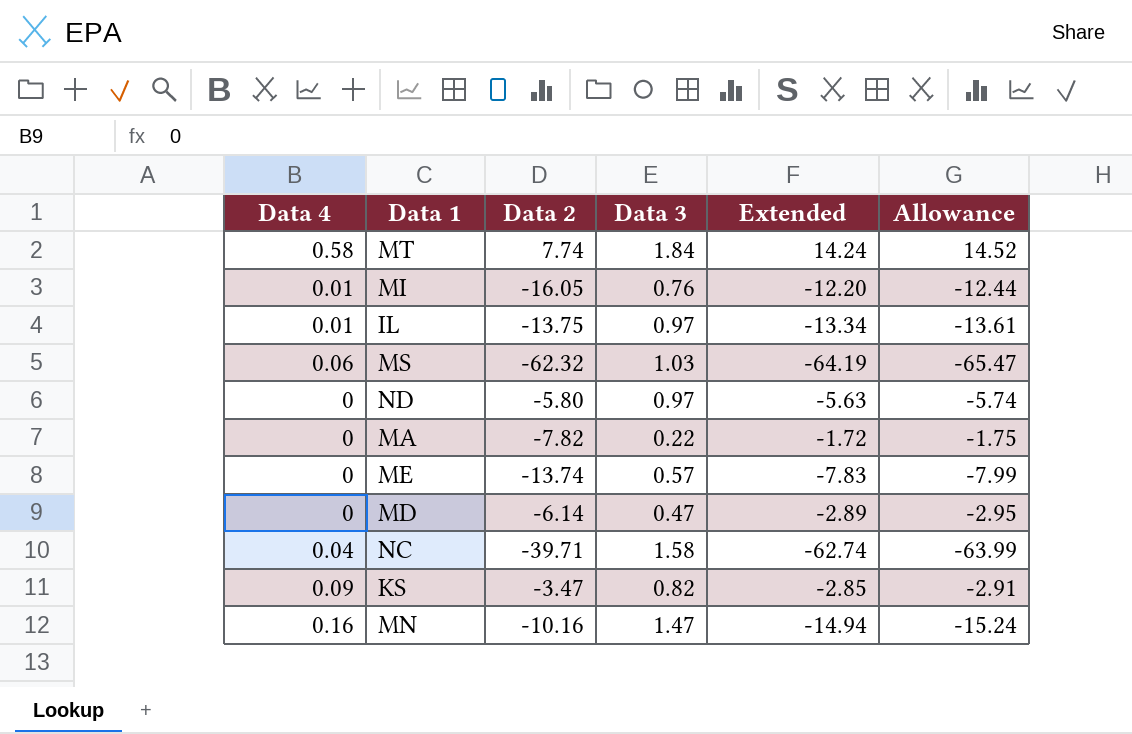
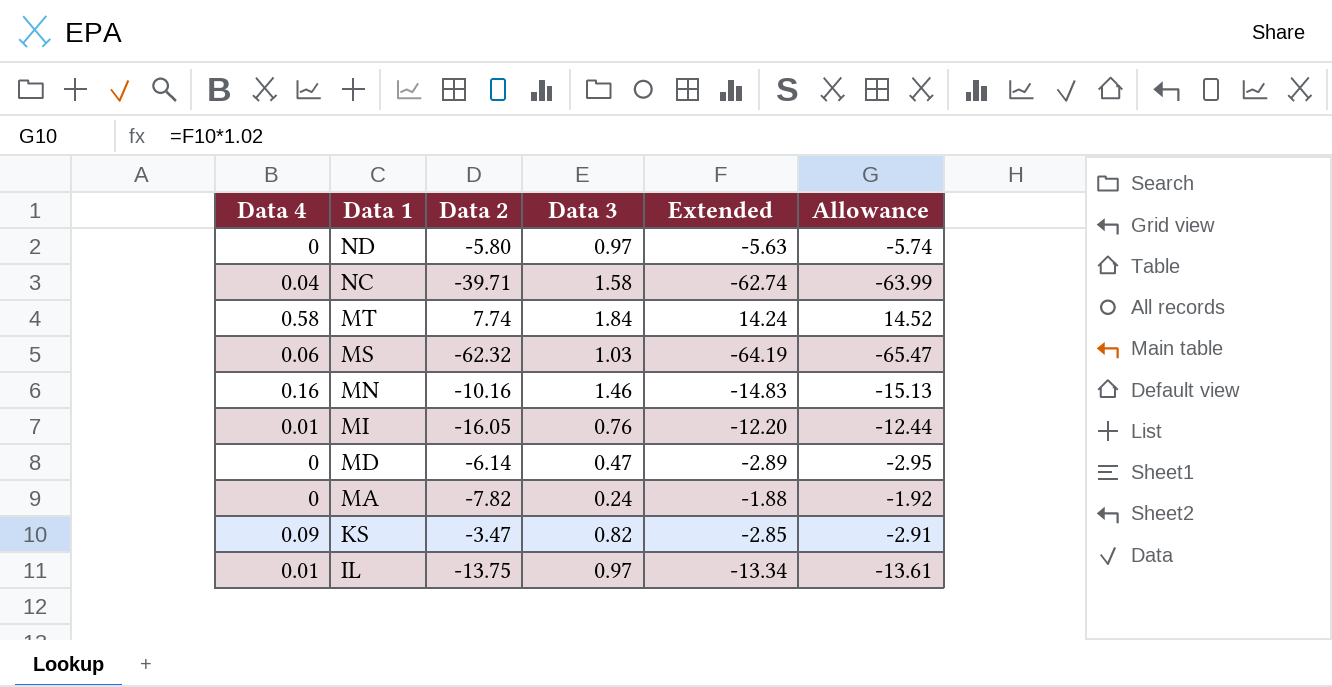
row order: none -> Data 1 descending
row ME: 0 | -13.74 | 0.57 | -7.83 | -7.99 -> none
MN | Data 3: 1.47 -> 1.46
MN | Extended: -14.94 -> -14.83
MN | Allowance: -15.24 -> -15.13
MA | Data 3: 0.22 -> 0.24
MA | Extended: -1.72 -> -1.88
MA | Allowance: -1.75 -> -1.92

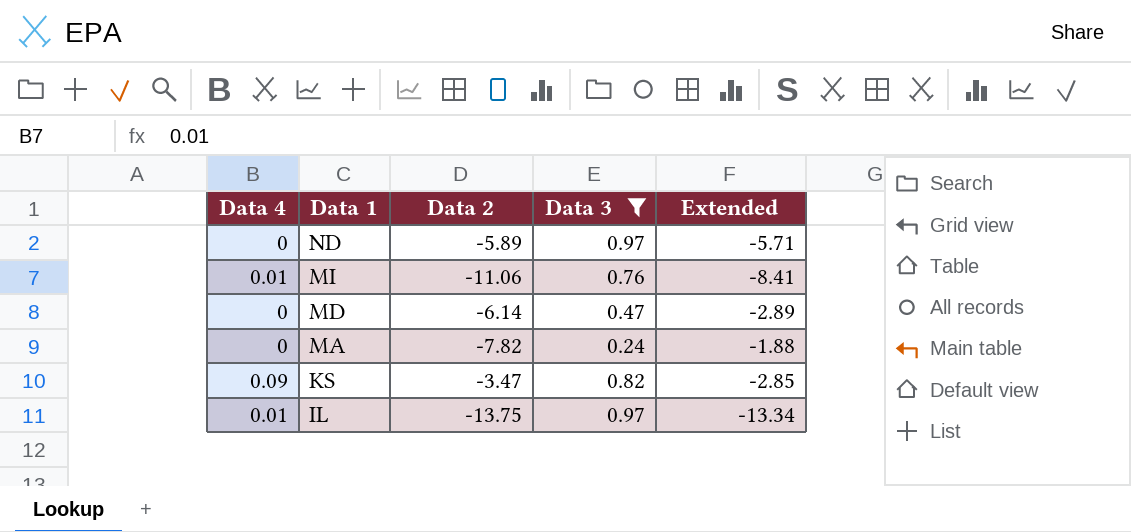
filter: none -> Data 3 <= 0.97
column Allowance | formula: [Extended] * 1.02 -> none
ND | Data 2: -5.80 -> -5.89
ND | Extended: -5.63 -> -5.71
MI | Data 2: -16.05 -> -11.06
MI | Extended: -12.20 -> -8.41

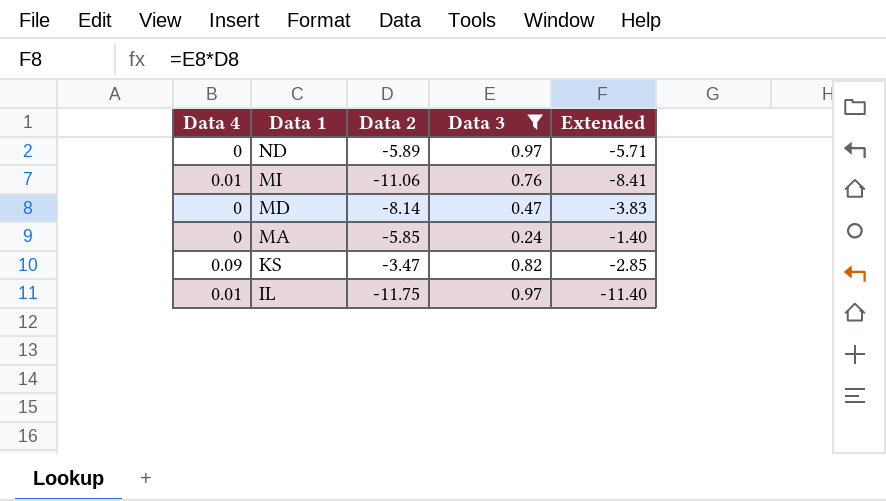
MD | Data 2: -6.14 -> -8.14
MD | Extended: -2.89 -> -3.83
MA | Data 2: -7.82 -> -5.85
MA | Extended: -1.88 -> -1.40
IL | Data 2: -13.75 -> -11.75
IL | Extended: -13.34 -> -11.40

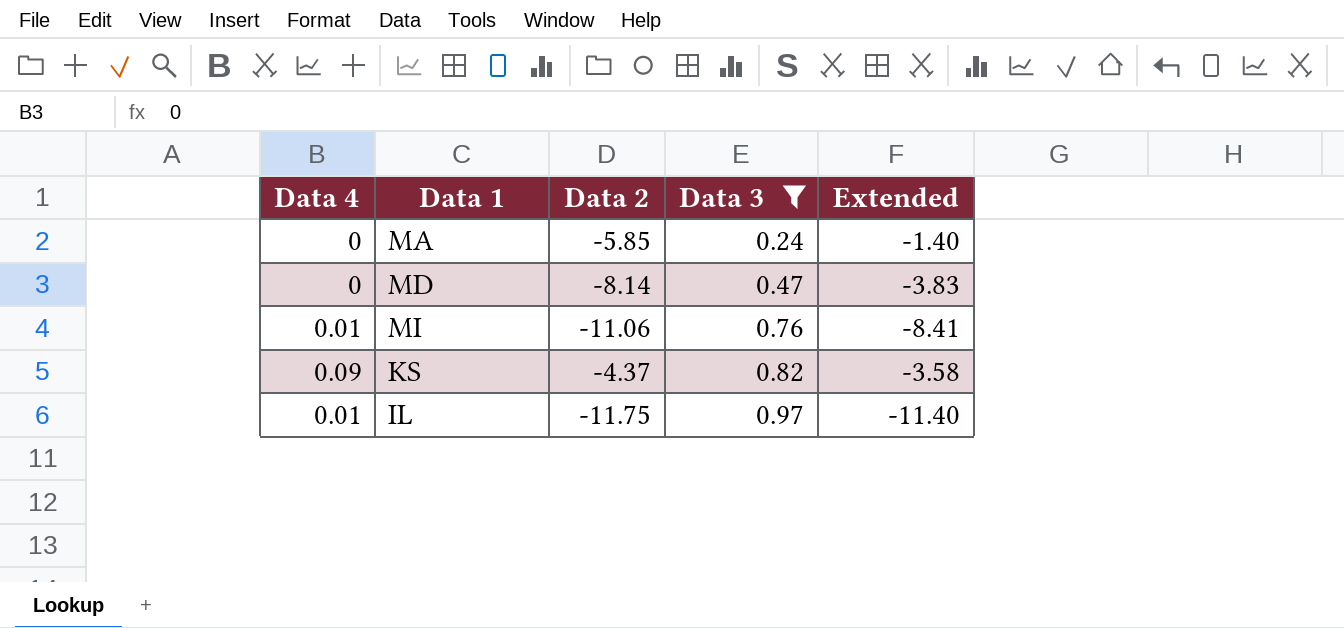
row order: Data 1 descending -> Data 3 ascending
row ND: 0 | -5.89 | 0.97 | -5.71 -> none
KS | Data 2: -3.47 -> -4.37
KS | Extended: -2.85 -> -3.58

